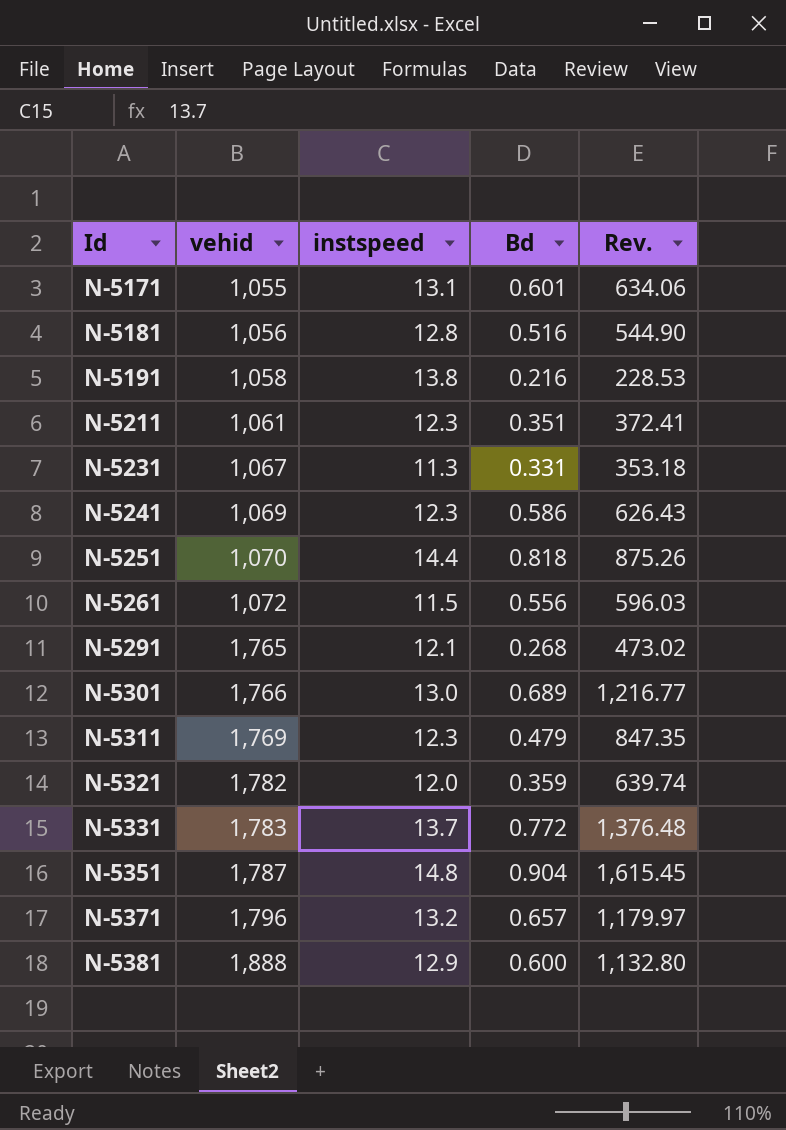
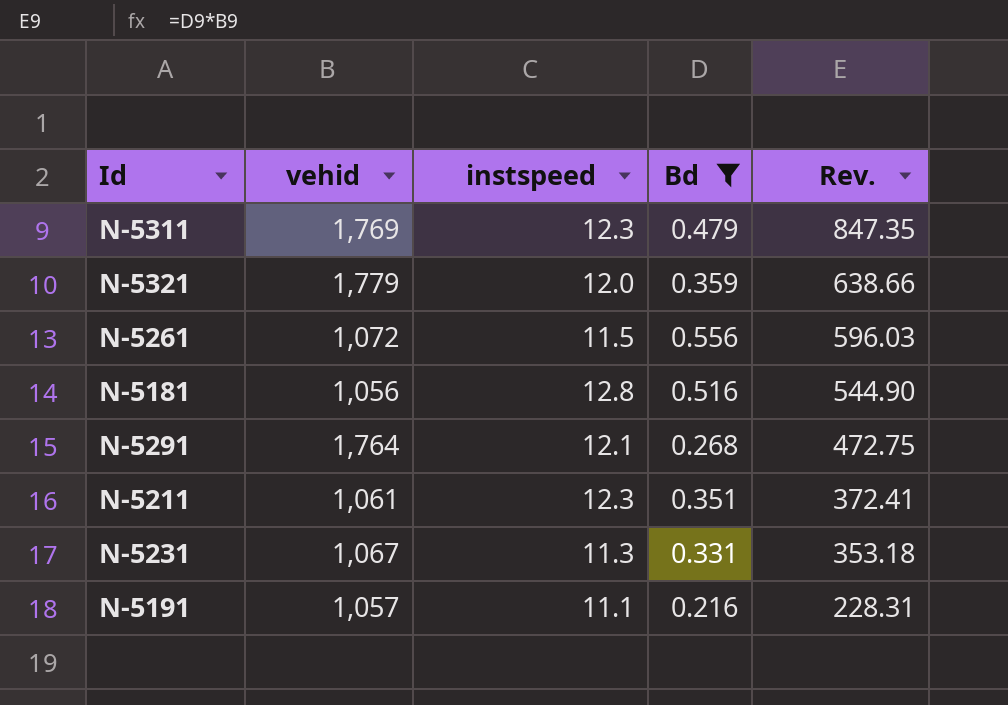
filter: none -> Bd <= 0.556
row order: Id ascending -> Rev. descending
N-5321 | vehid: 1,782 -> 1,779
N-5321 | Rev.: 639.74 -> 638.66
N-5291 | vehid: 1,765 -> 1,764
N-5291 | Rev.: 473.02 -> 472.75
N-5191 | vehid: 1,058 -> 1,057
N-5191 | instspeed: 13.8 -> 11.1
N-5191 | Rev.: 228.53 -> 228.31

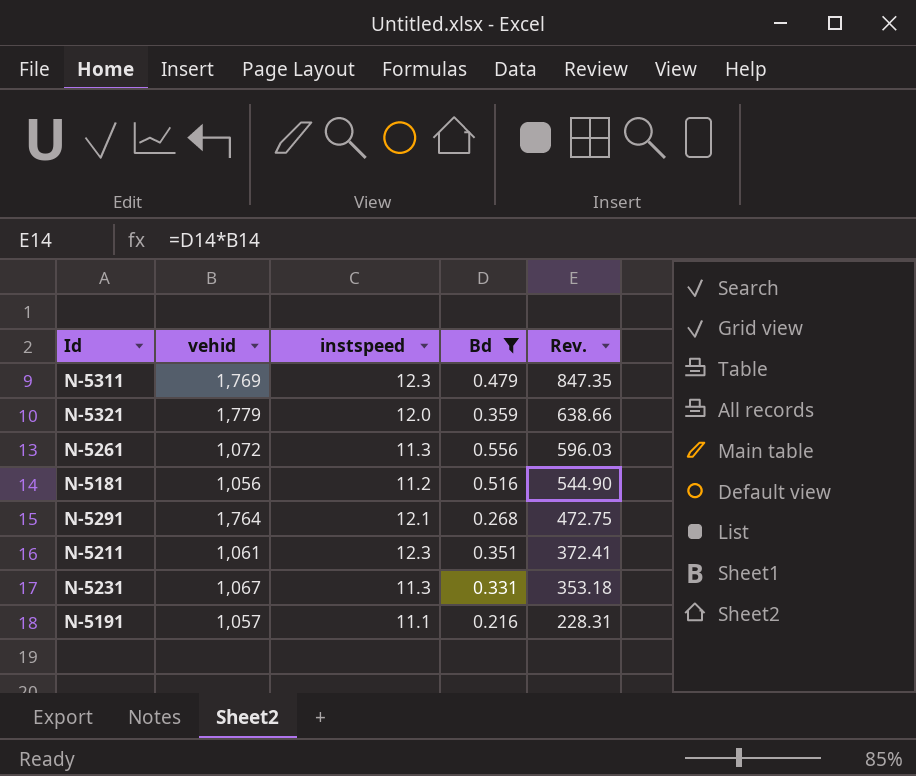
N-5261 | instspeed: 11.5 -> 11.3
N-5181 | instspeed: 12.8 -> 11.2

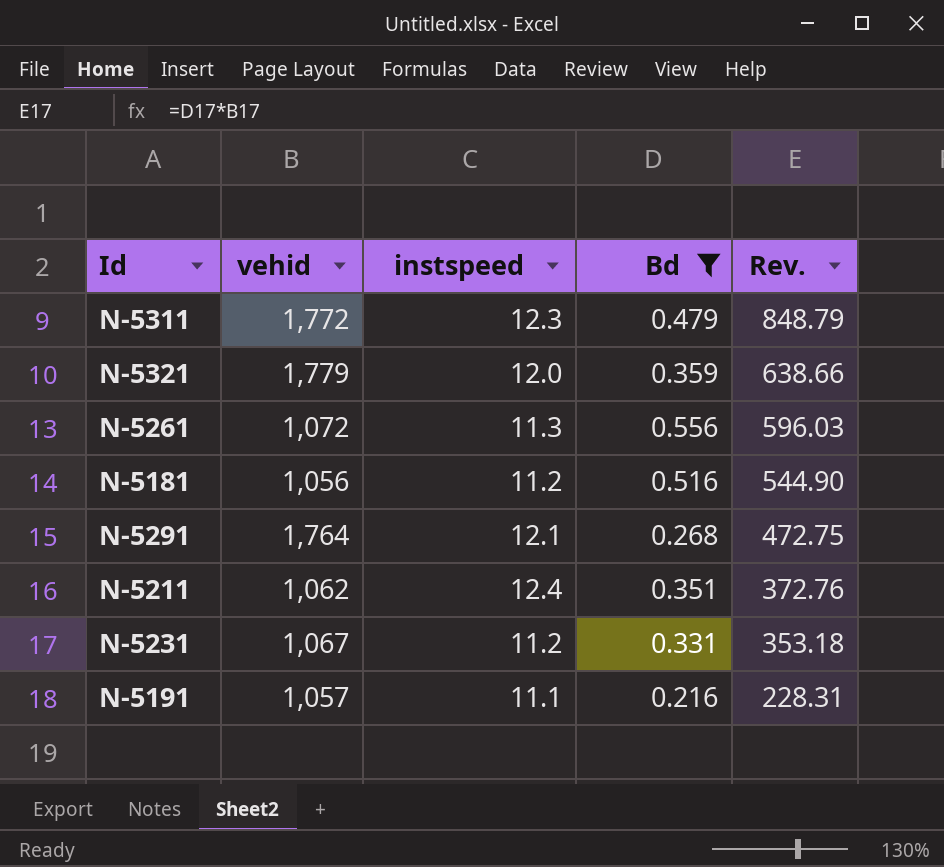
N-5311 | vehid: 1,769 -> 1,772
N-5311 | Rev.: 847.35 -> 848.79
N-5211 | vehid: 1,061 -> 1,062
N-5211 | instspeed: 12.3 -> 12.4
N-5211 | Rev.: 372.41 -> 372.76
N-5231 | instspeed: 11.3 -> 11.2

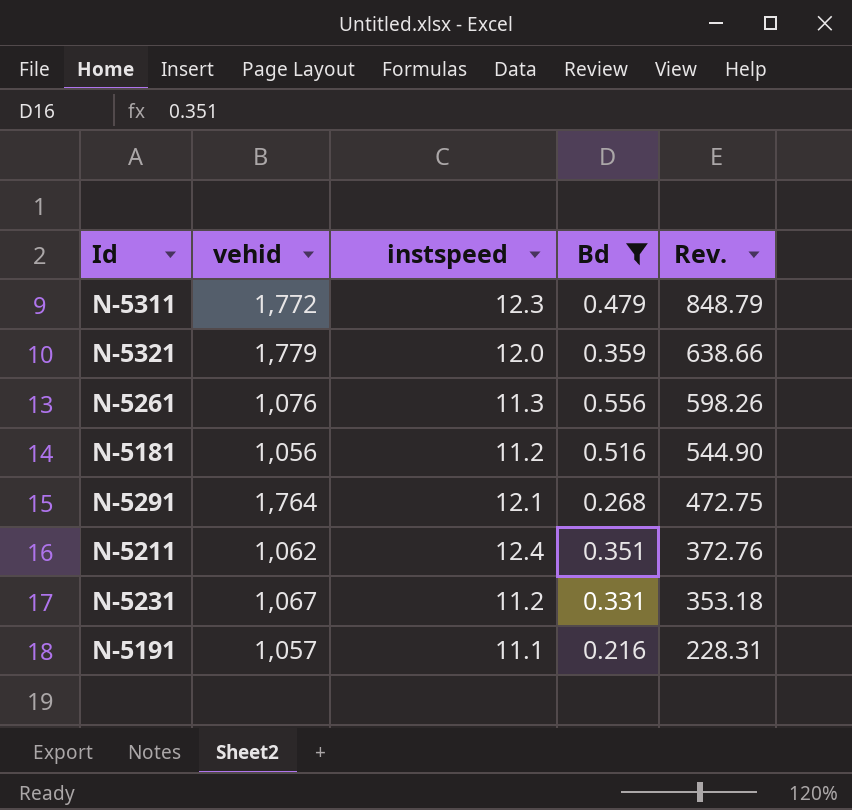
N-5261 | vehid: 1,072 -> 1,076
N-5261 | Rev.: 596.03 -> 598.26

